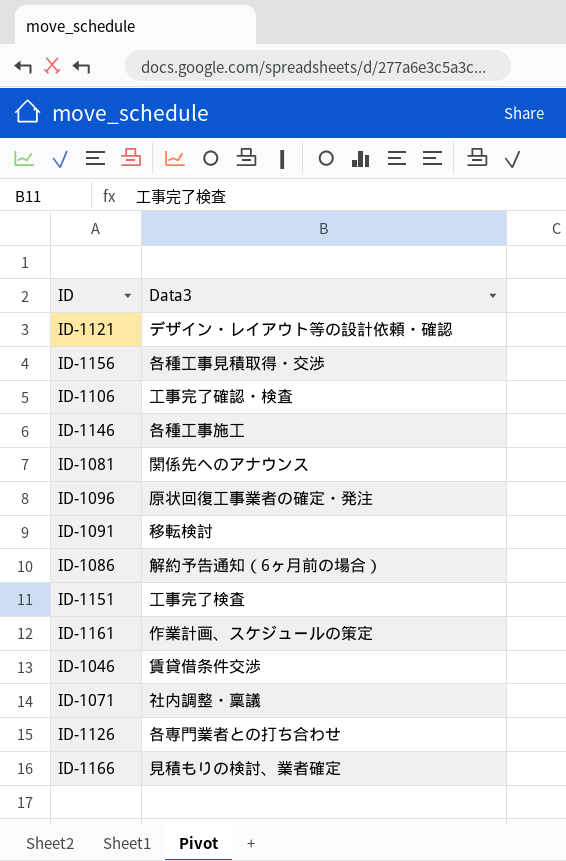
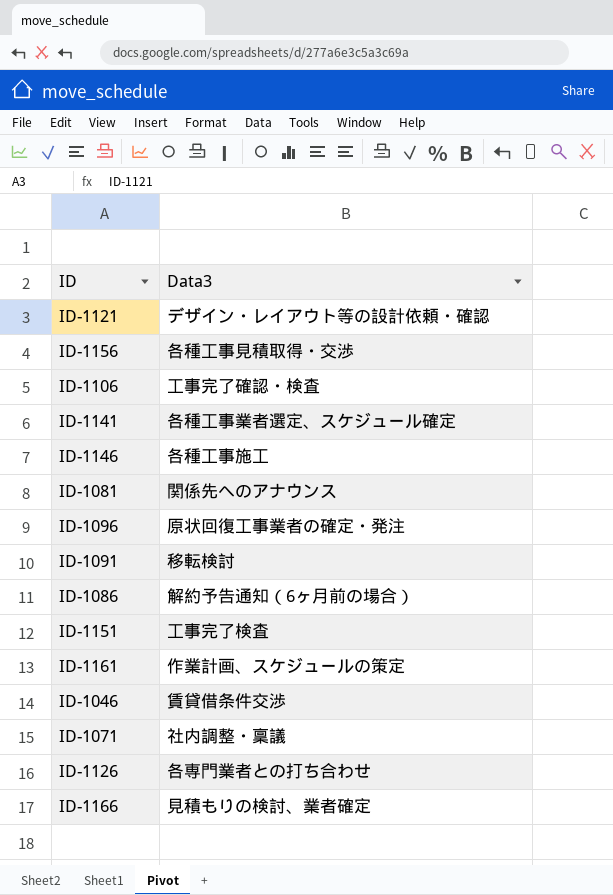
row ID-1141: none -> 各種工事業者選定、スケジュール確定

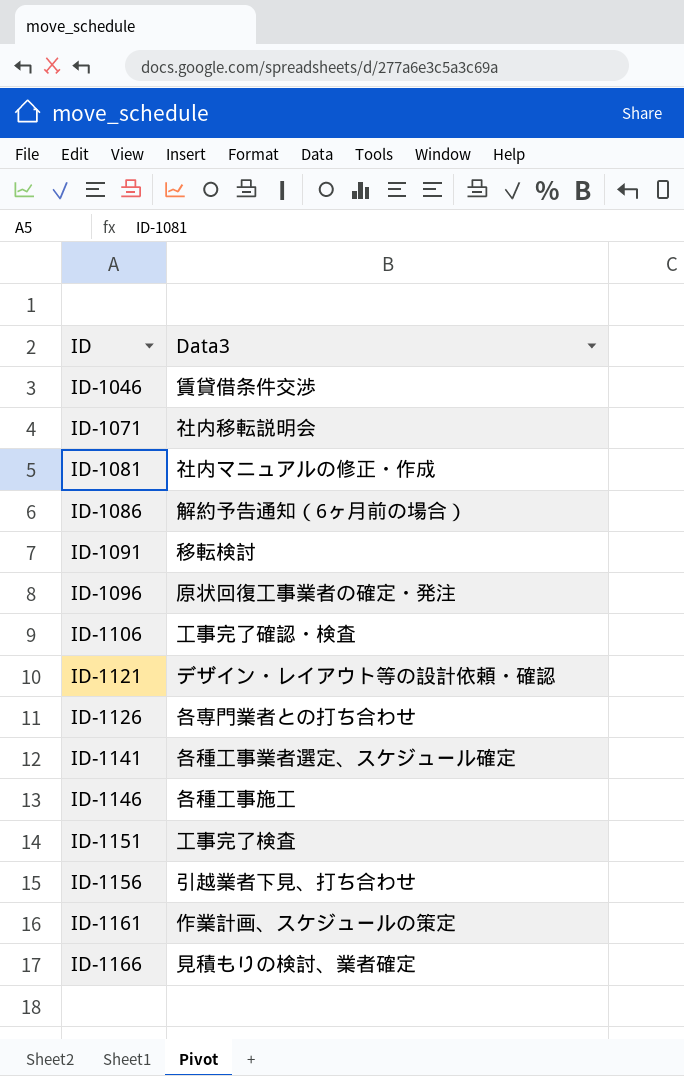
row order: none -> ID ascending
ID-1071 | Data3: 社内調整・稟議 -> 社内移転説明会
ID-1081 | Data3: 関係先へのアナウンス -> 社内マニュアルの修正・作成
ID-1156 | Data3: 各種工事見積取得・交渉 -> 引越業者下見、打ち合わせ

